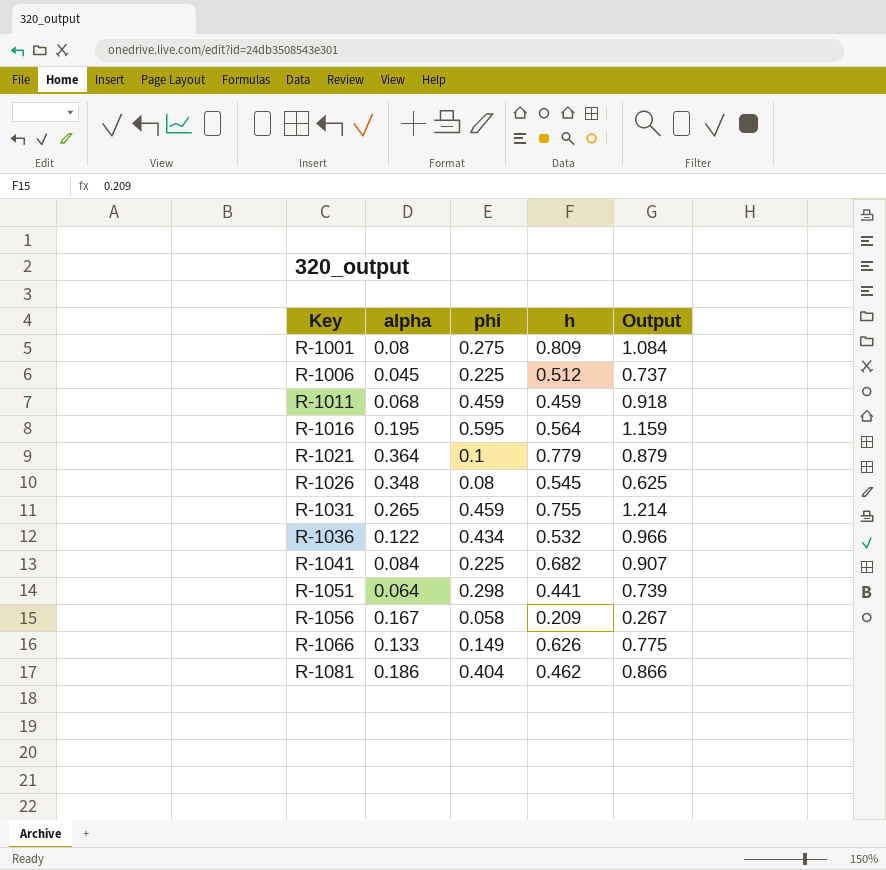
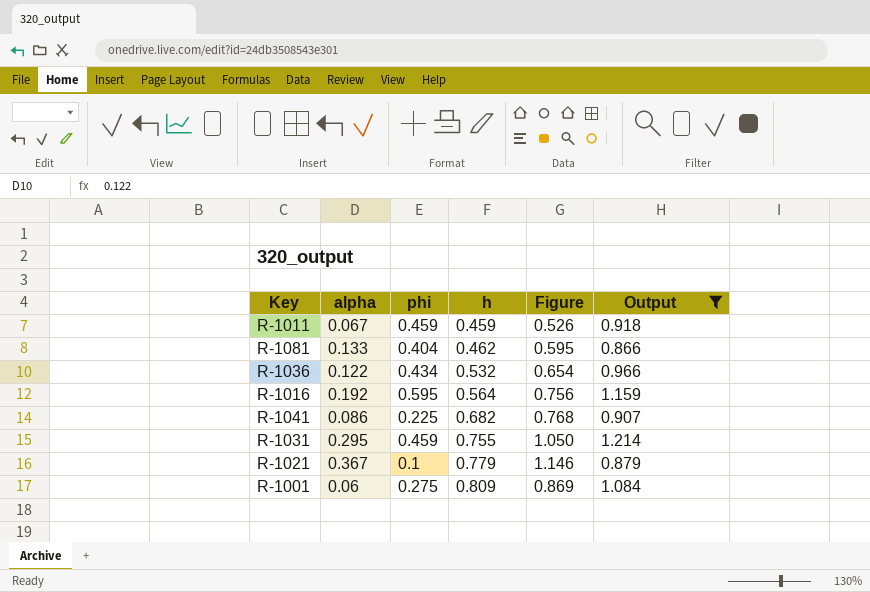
filter: none -> Output >= 0.866
row order: Key ascending -> h ascending
column Figure | formula: none -> [alpha] + [h]
R-1011 | alpha: 0.068 -> 0.067
R-1081 | alpha: 0.186 -> 0.133
R-1016 | alpha: 0.195 -> 0.192
R-1041 | alpha: 0.084 -> 0.086
R-1031 | alpha: 0.265 -> 0.295
R-1021 | alpha: 0.364 -> 0.367
R-1001 | alpha: 0.08 -> 0.06

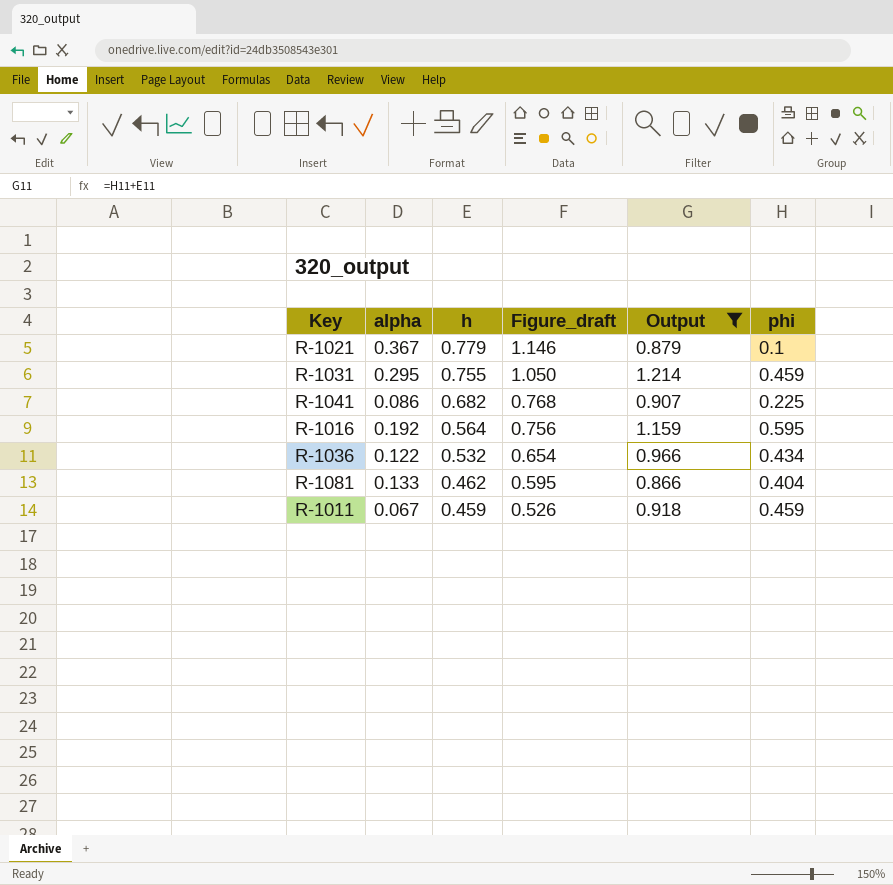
row order: h ascending -> h descending
column name: Figure -> Figure_draft
column phi | position: 3 -> 6
row R-1001: 0.06 | 0.275 | 0.809 | 0.869 | 1.084 -> none

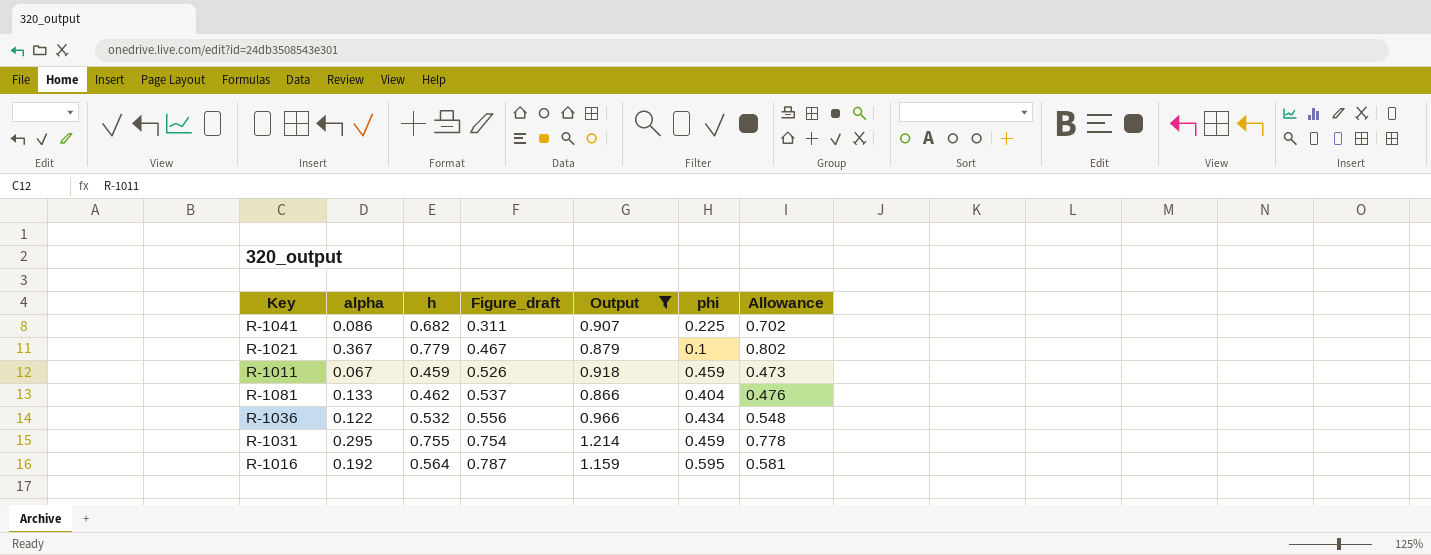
row order: h descending -> Figure_draft ascending
column Figure_draft | formula: [alpha] + [h] -> [alpha] + [phi]
column Allowance | formula: none -> [h] * 1.03

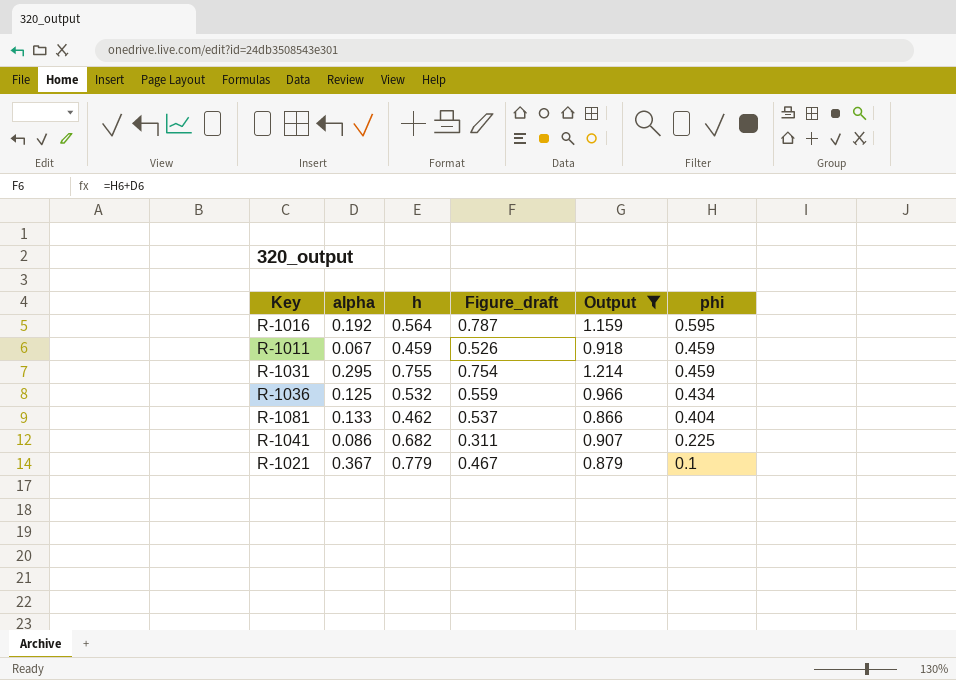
row order: Figure_draft ascending -> phi descending
column Allowance | formula: [h] * 1.03 -> none
R-1036 | alpha: 0.122 -> 0.125
R-1036 | Figure_draft: 0.556 -> 0.559

